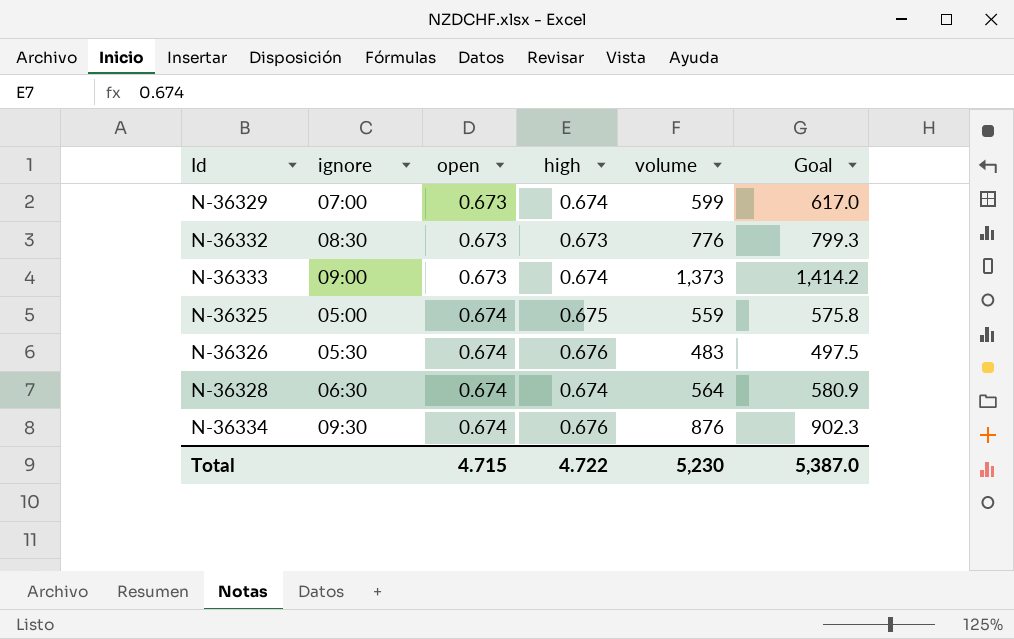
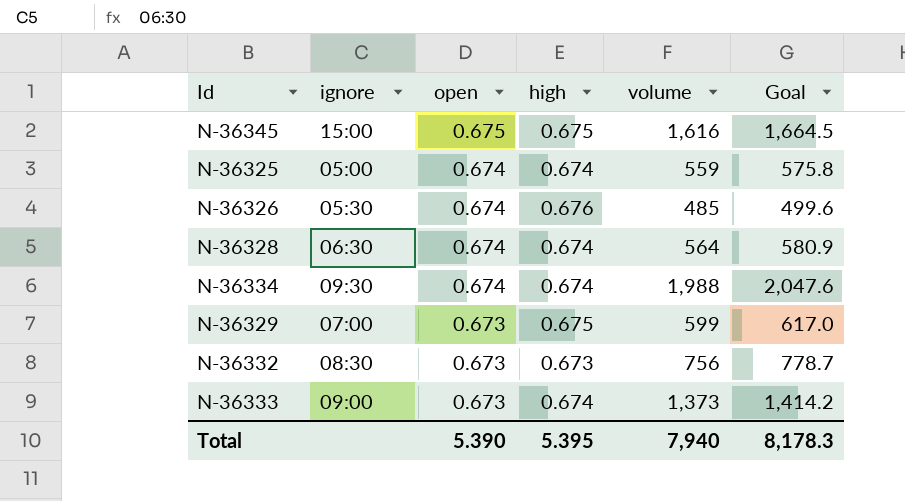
row order: open ascending -> open descending
row N-36345: none -> 15:00 | 0.675 | 0.675 | 1,616 | 1,664.5
N-36325 | high: 0.675 -> 0.674
N-36326 | volume: 483 -> 485
N-36326 | Goal: 497.5 -> 499.6
N-36334 | high: 0.676 -> 0.674
N-36334 | volume: 876 -> 1,988
N-36334 | Goal: 902.3 -> 2,047.6
N-36329 | high: 0.674 -> 0.675
N-36332 | volume: 776 -> 756
N-36332 | Goal: 799.3 -> 778.7
Total | open: 4.715 -> 5.390
Total | high: 4.722 -> 5.395
Total | volume: 5,230 -> 7,940
Total | Goal: 5,387.0 -> 8,178.3

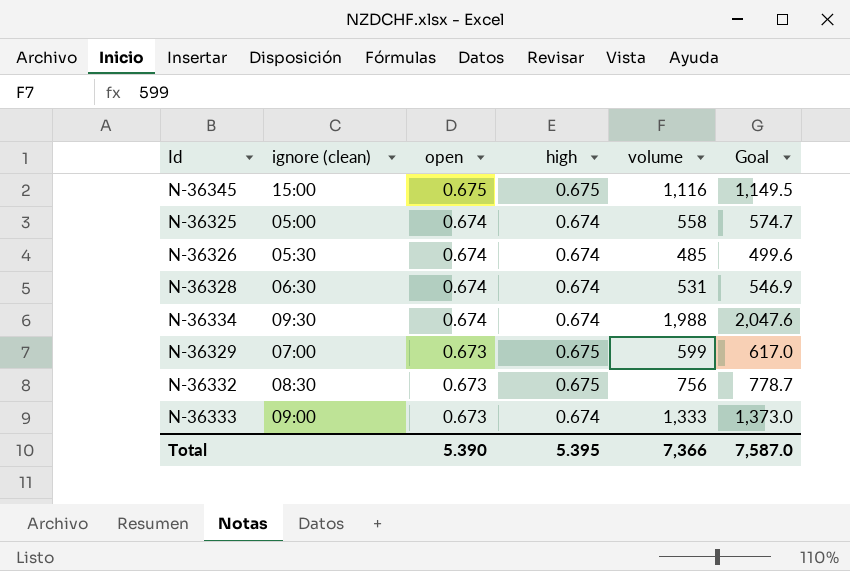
column name: ignore -> ignore (clean)
N-36345 | volume: 1,616 -> 1,116
N-36345 | Goal: 1,664.5 -> 1,149.5
N-36325 | volume: 559 -> 558
N-36325 | Goal: 575.8 -> 574.7
N-36326 | high: 0.676 -> 0.674
N-36328 | volume: 564 -> 531
N-36328 | Goal: 580.9 -> 546.9
N-36332 | high: 0.673 -> 0.675
N-36333 | volume: 1,373 -> 1,333
N-36333 | Goal: 1,414.2 -> 1,373.0
Total | volume: 7,940 -> 7,366
Total | Goal: 8,178.3 -> 7,587.0

